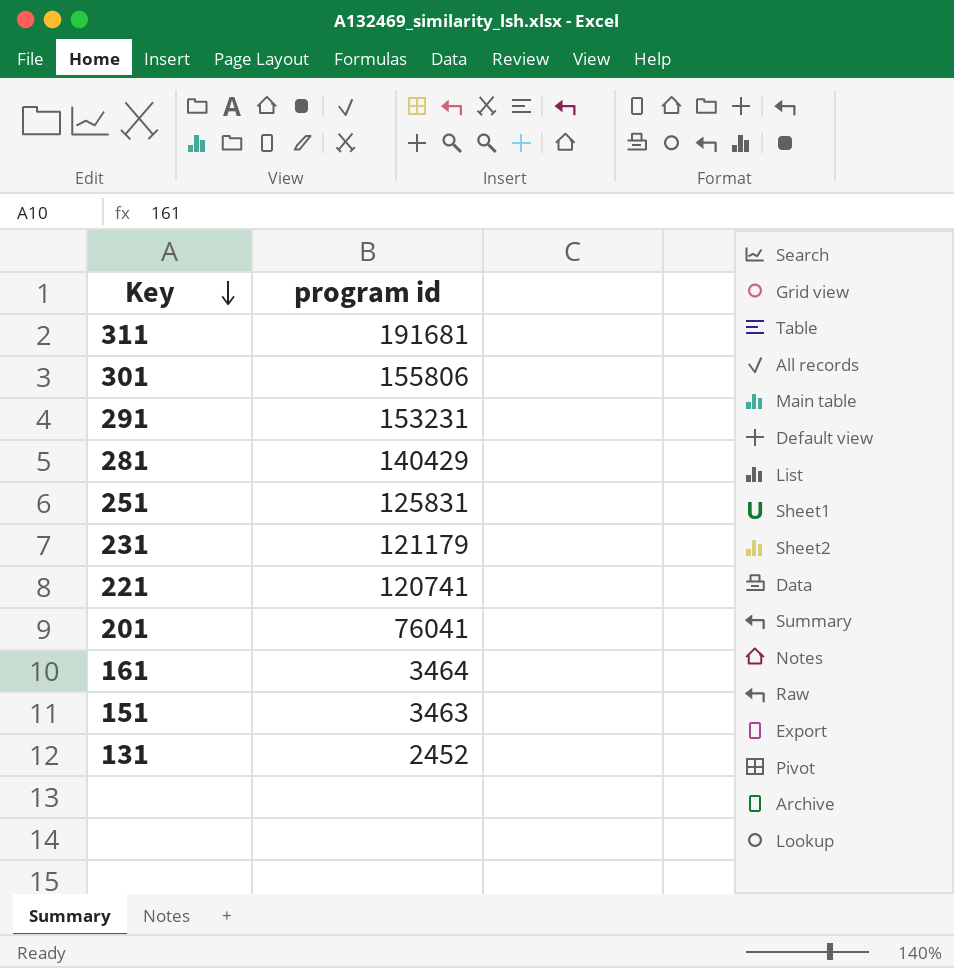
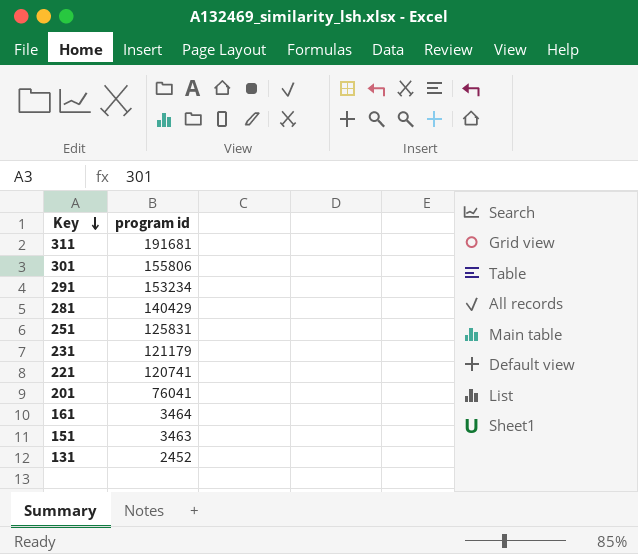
291 | program id: 153231 -> 153234

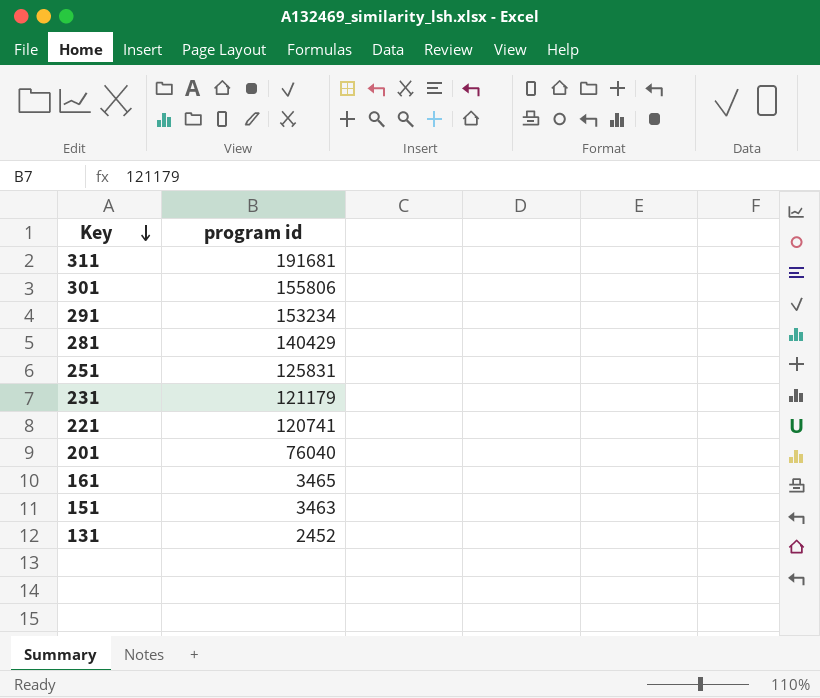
201 | program id: 76041 -> 76040
161 | program id: 3464 -> 3465

